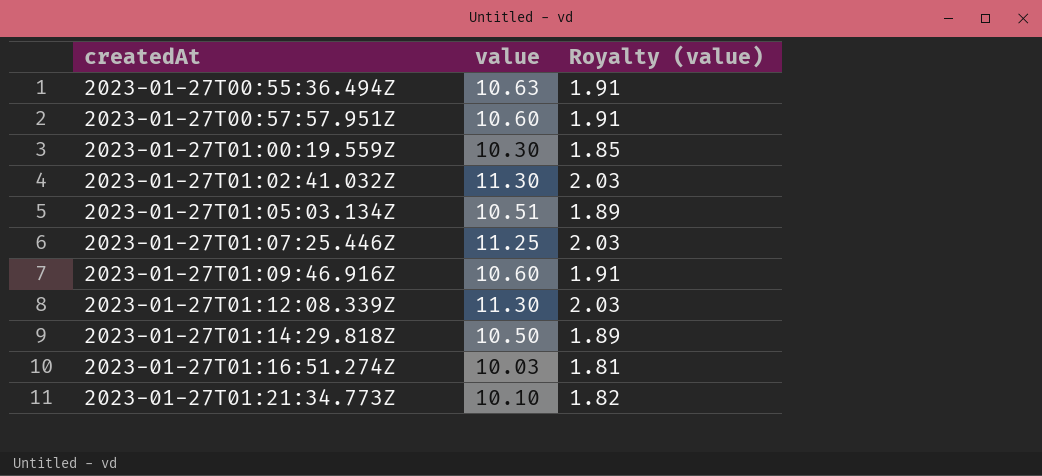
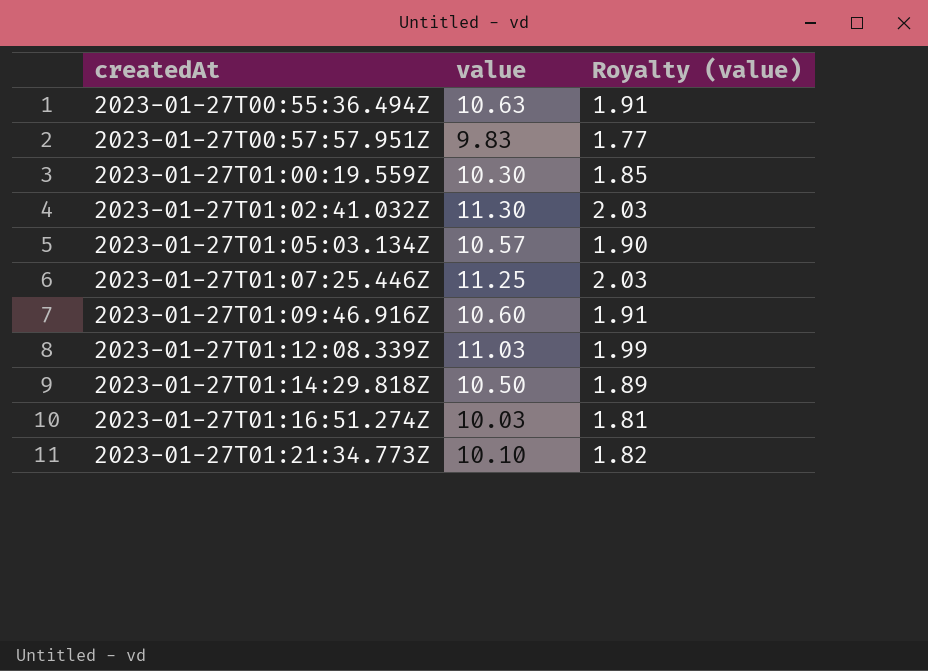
2023-01-27T00:57:57.951Z | value: 10.60 -> 9.83
2023-01-27T00:57:57.951Z | Royalty (value): 1.91 -> 1.77
2023-01-27T01:05:03.134Z | value: 10.51 -> 10.57
2023-01-27T01:05:03.134Z | Royalty (value): 1.89 -> 1.90
2023-01-27T01:12:08.339Z | value: 11.30 -> 11.03
2023-01-27T01:12:08.339Z | Royalty (value): 2.03 -> 1.99

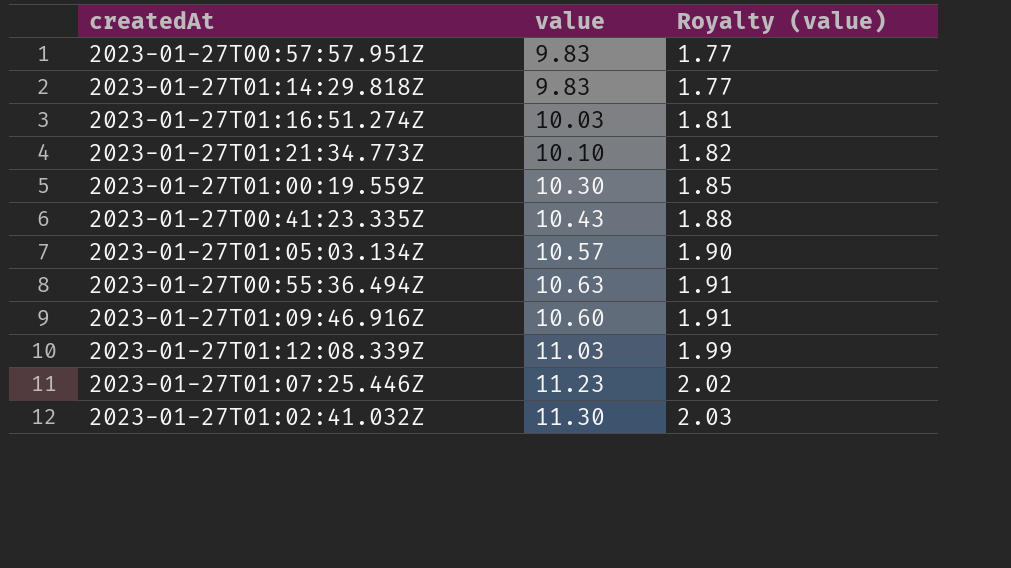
row order: createdAt ascending -> Royalty (value) ascending
2023-01-27T01:14:29.818Z | value: 10.50 -> 9.83
2023-01-27T01:14:29.818Z | Royalty (value): 1.89 -> 1.77
row 2023-01-27T00:41:23.335Z: none -> 10.43 | 1.88
2023-01-27T01:07:25.446Z | value: 11.25 -> 11.23
2023-01-27T01:07:25.446Z | Royalty (value): 2.03 -> 2.02

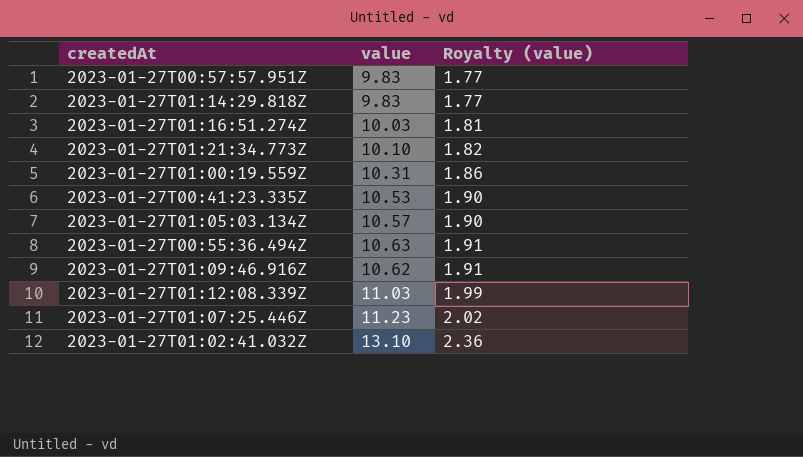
2023-01-27T01:00:19.559Z | value: 10.30 -> 10.31
2023-01-27T01:00:19.559Z | Royalty (value): 1.85 -> 1.86
2023-01-27T00:41:23.335Z | value: 10.43 -> 10.53
2023-01-27T00:41:23.335Z | Royalty (value): 1.88 -> 1.90
2023-01-27T01:09:46.916Z | value: 10.60 -> 10.62
2023-01-27T01:02:41.032Z | value: 11.30 -> 13.10
2023-01-27T01:02:41.032Z | Royalty (value): 2.03 -> 2.36

